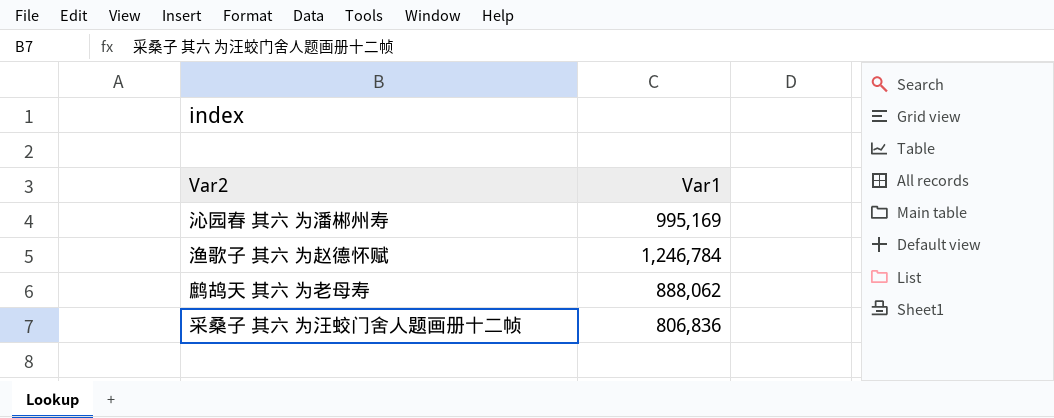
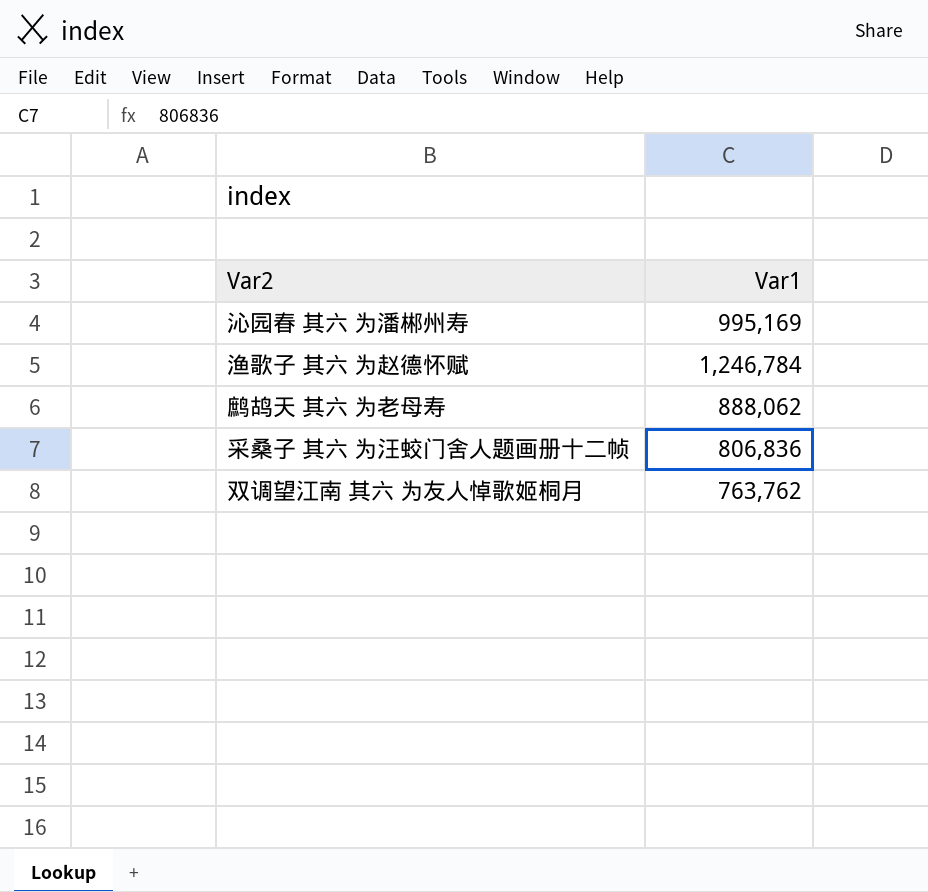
row 双调望江南 其六 为友人悼歌姬桐月: none -> 763,762

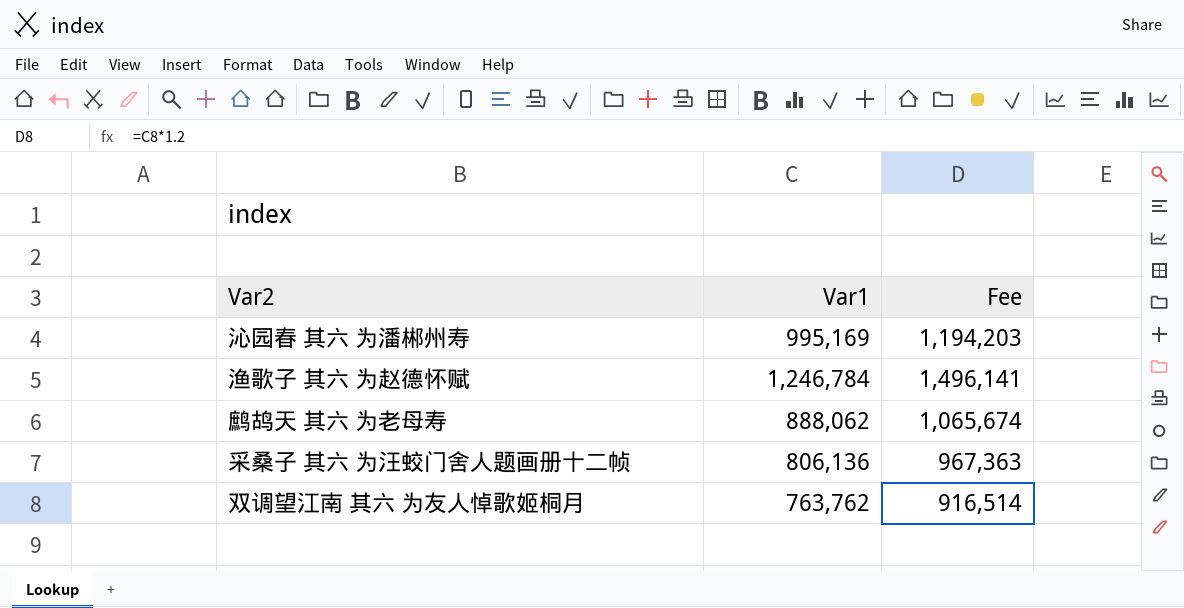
column Fee | formula: none -> [Var1] * 1.2
采桑子 其六 为汪蛟门舍人题画册十二帧 | Var1: 806,836 -> 806,136

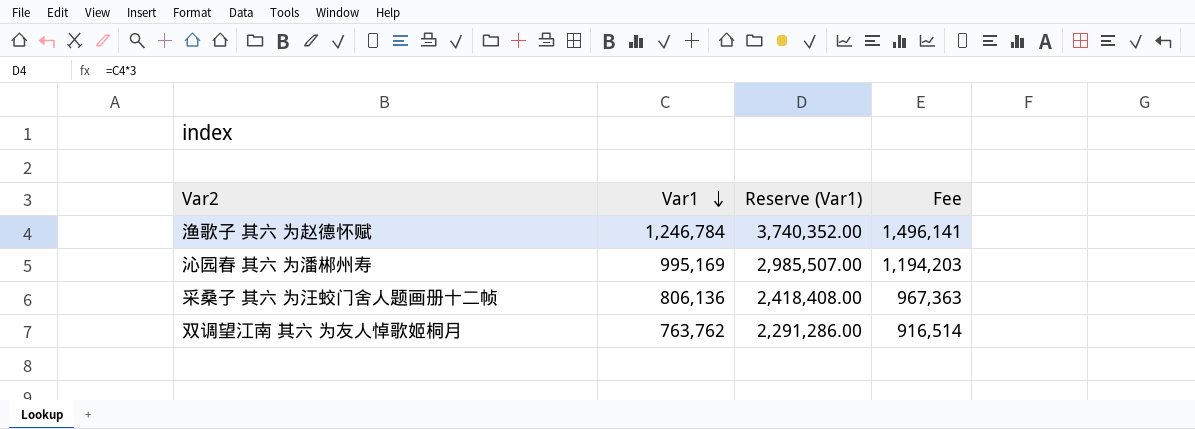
row order: none -> Var1 descending
column Reserve (Var1) | formula: none -> [Var1] * 3
row 鹧鸪天 其六 为老母寿: 888,062 | 1,065,674 -> none

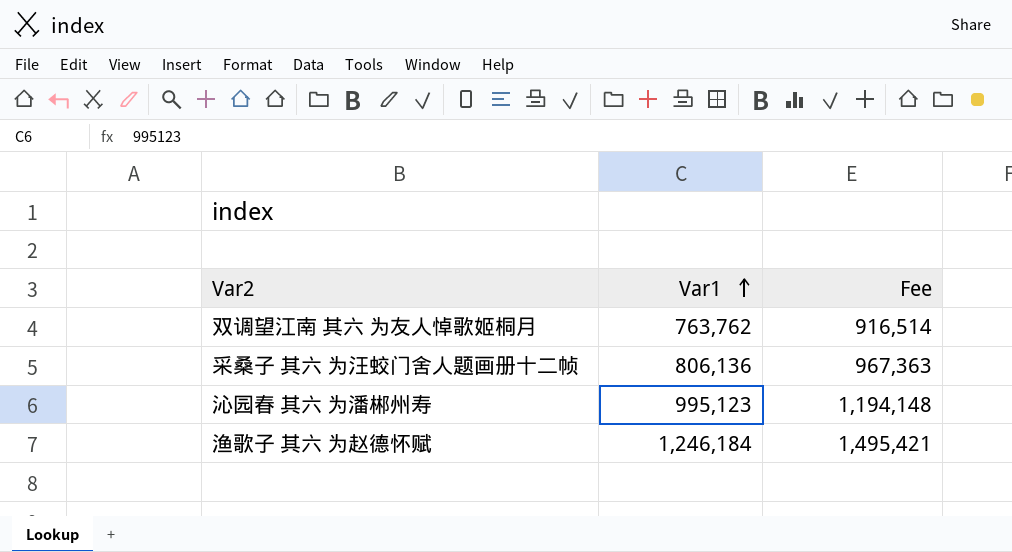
row order: Var1 descending -> Var1 ascending
column Reserve (Var1) | formula: [Var1] * 3 -> none
沁园春 其六 为潘郴州寿 | Var1: 995,169 -> 995,123
沁园春 其六 为潘郴州寿 | Fee: 1,194,203 -> 1,194,148
渔歌子 其六 为赵德怀赋 | Var1: 1,246,784 -> 1,246,184
渔歌子 其六 为赵德怀赋 | Fee: 1,496,141 -> 1,495,421

